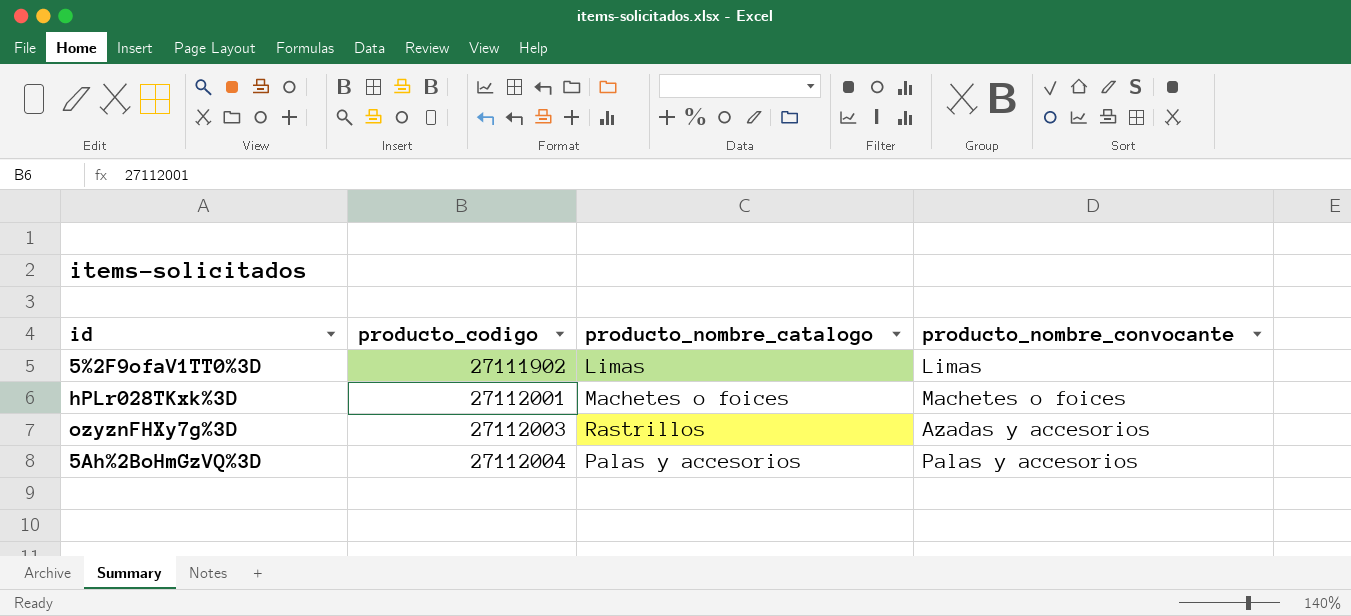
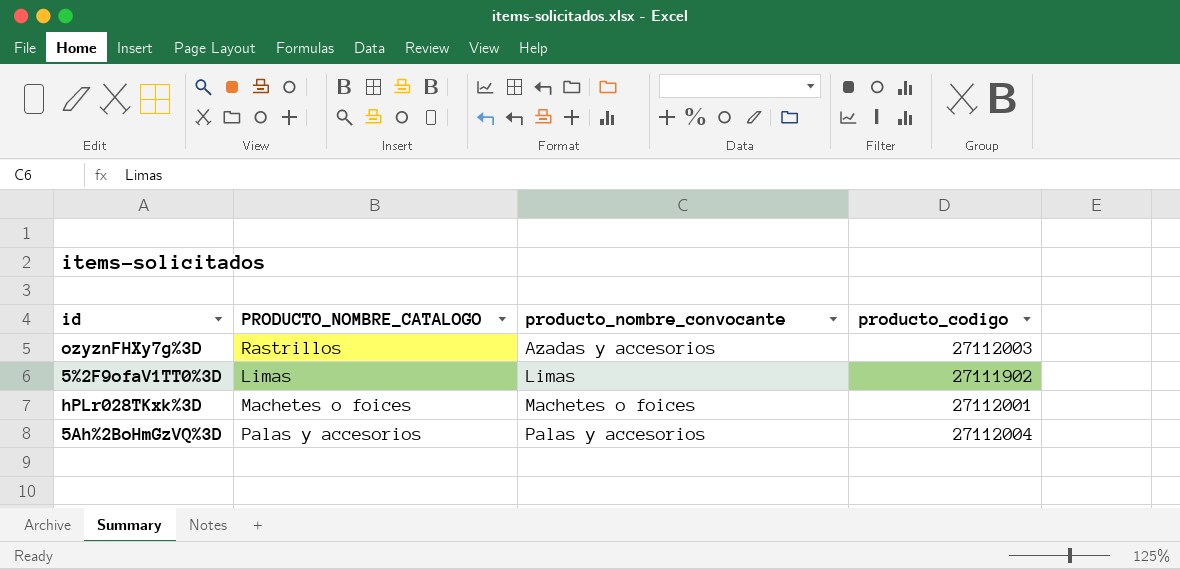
row order: producto_codigo ascending -> producto_nombre_convocante ascending
column name: producto_nombre_catalogo -> PRODUCTO_NOMBRE_CATALOGO
column producto_codigo | position: 2 -> 4

